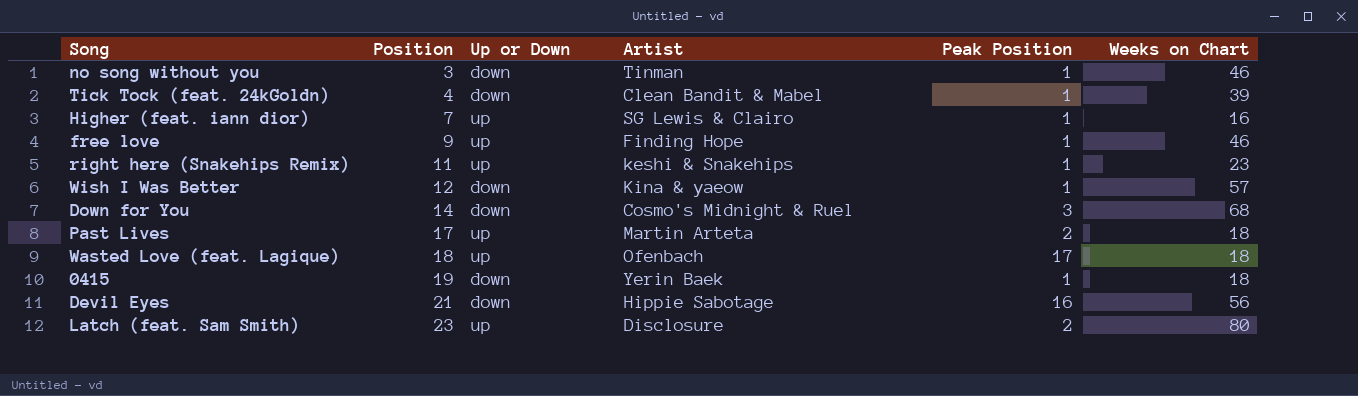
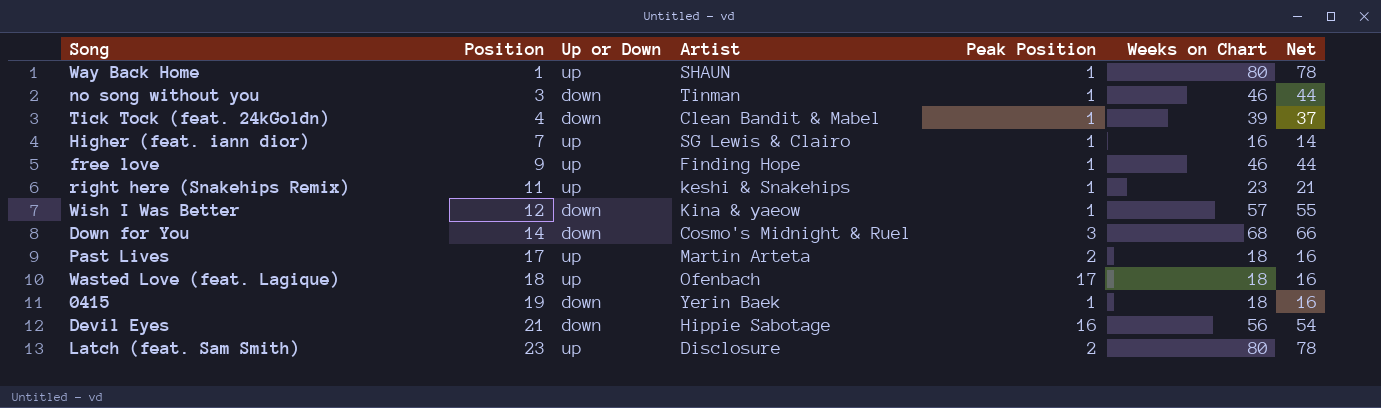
column Net | formula: none -> [Weeks on Chart] - 2
row Way Back Home: none -> 1 | up | SHAUN | 1 | 80 | 78

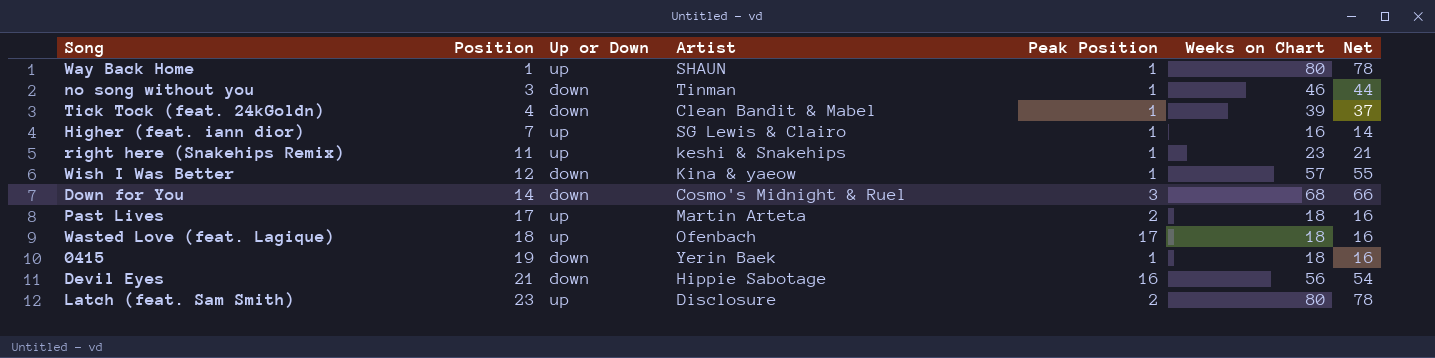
row free love: 9 | up | Finding Hope | 1 | 46 | 44 -> none

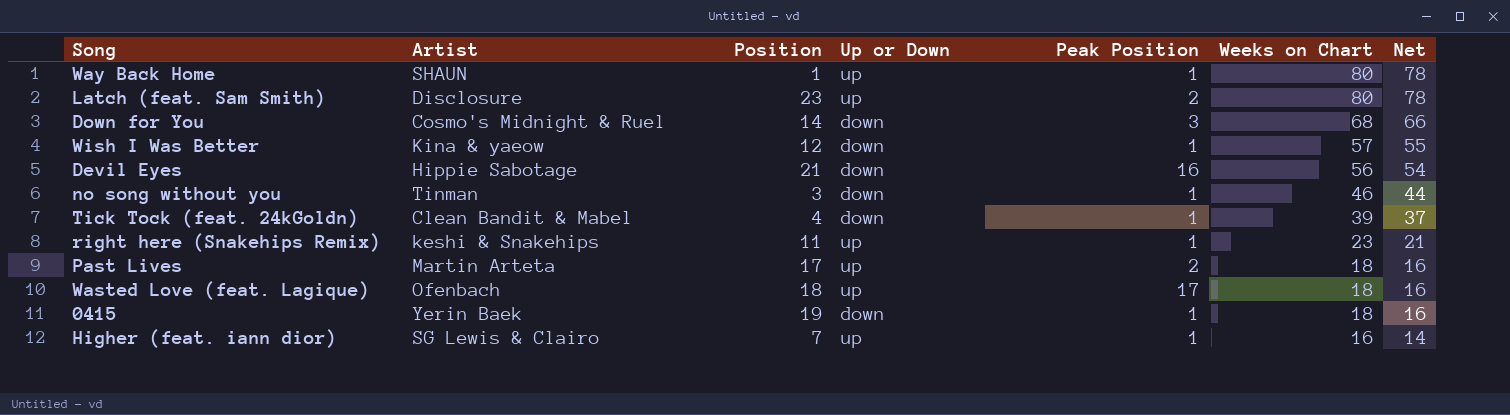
row order: Position ascending -> Weeks on Chart descending
column Artist | position: 4 -> 2

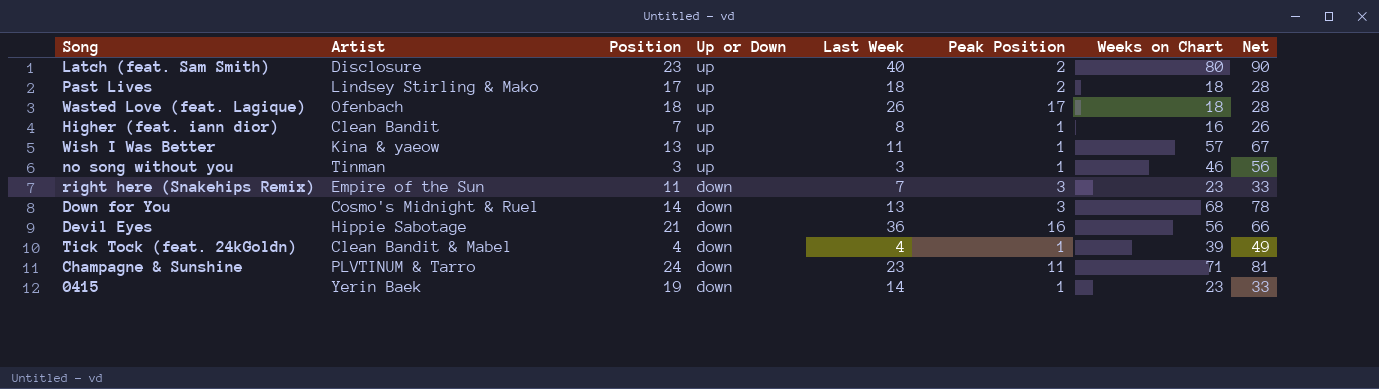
row order: Weeks on Chart descending -> Up or Down descending
column Last Week | position: none -> 5
column Net | formula: [Weeks on Chart] - 2 -> [Weeks on Chart] + 10
row Way Back Home: SHAUN | 1 | up | 1 | 80 | 78 -> none
Past Lives | Artist: Martin Arteta -> Lindsey Stirling & Mako
Higher (feat. iann dior) | Artist: SG Lewis & Clairo -> Clean Bandit
Wish I Was Better | Position: 12 -> 13
Wish I Was Better | Up or Down: down -> up
no song without you | Up or Down: down -> up
right here (Snakehips Remix) | Artist: keshi & Snakehips -> Empire of the Sun
right here (Snakehips Remix) | Up or Down: up -> down
right here (Snakehips Remix) | Peak Position: 1 -> 3
row Champagne & Sunshine: none -> PLVTINUM & Tarro | 24 | down | 23 | 11 | 71 | 81
0415 | Weeks on Chart: 18 -> 23

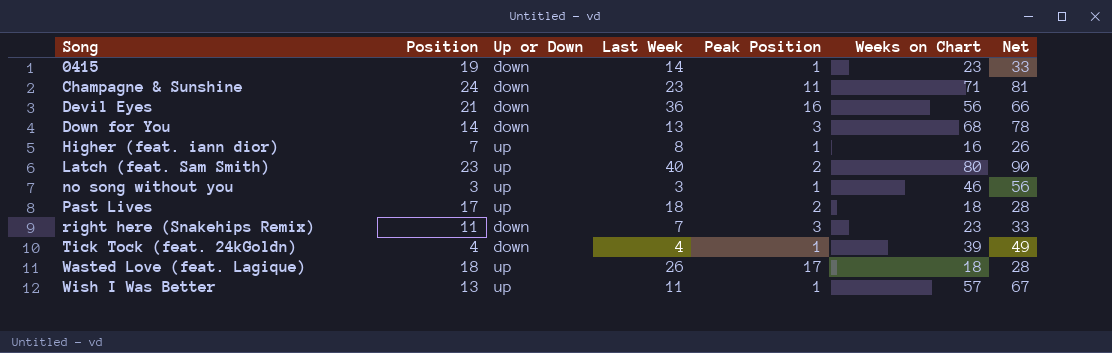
row order: Up or Down descending -> Song ascending
column Artist | position: 2 -> none

